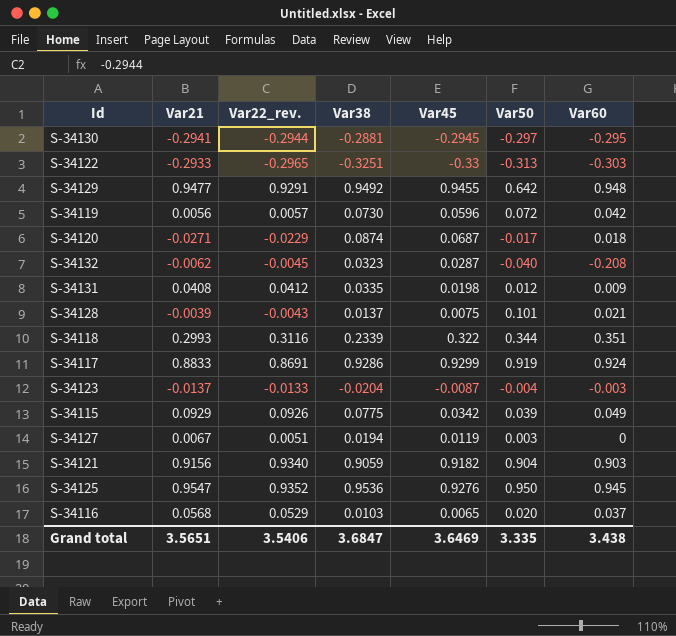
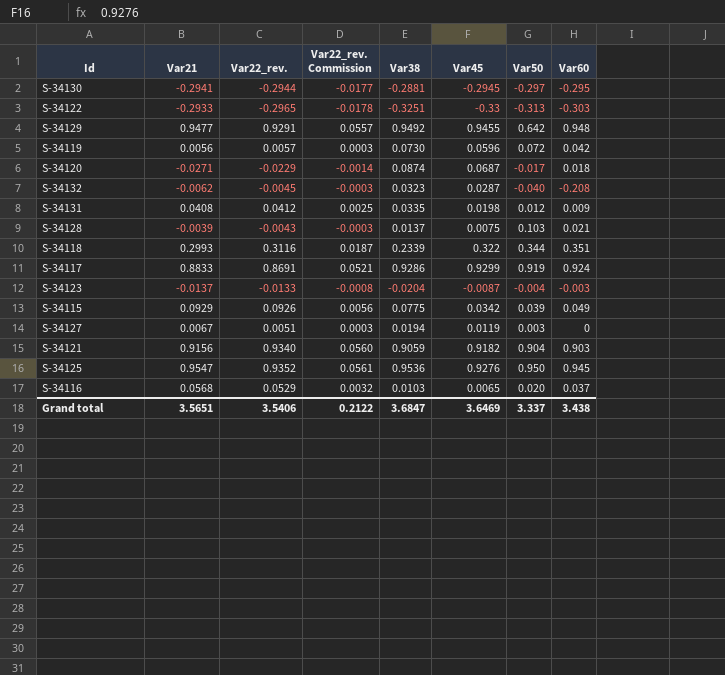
column Var22_rev. Commission | formula: none -> [Var22_rev.] * 0.06
S-34128 | Var50: 0.101 -> 0.103
Grand total | Var50: 3.335 -> 3.337

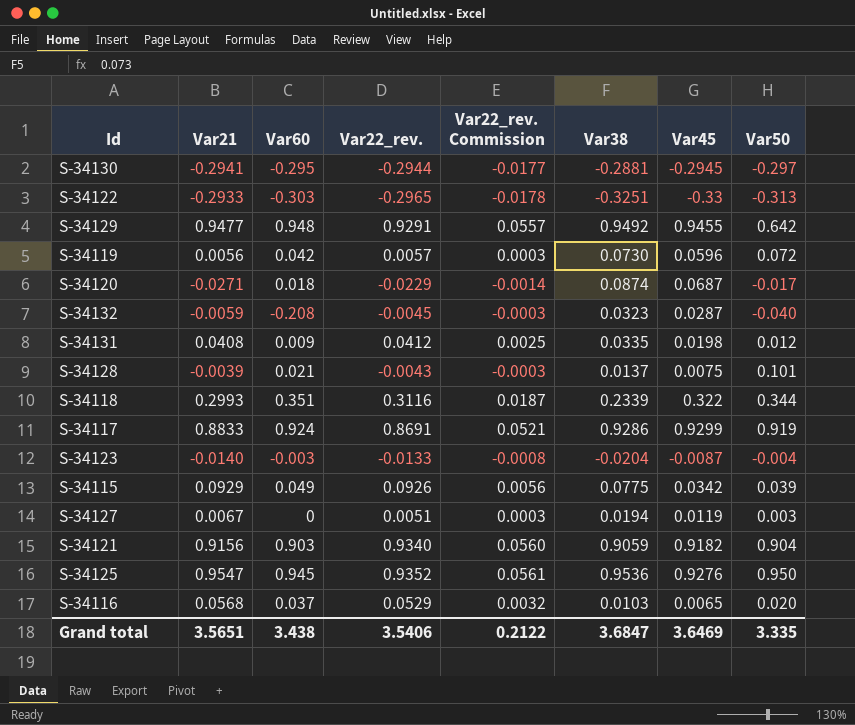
column Var60 | position: 8 -> 3
S-34132 | Var21: -0.0062 -> -0.0059
S-34128 | Var50: 0.103 -> 0.101
S-34123 | Var21: -0.0137 -> -0.0140
Grand total | Var50: 3.337 -> 3.335

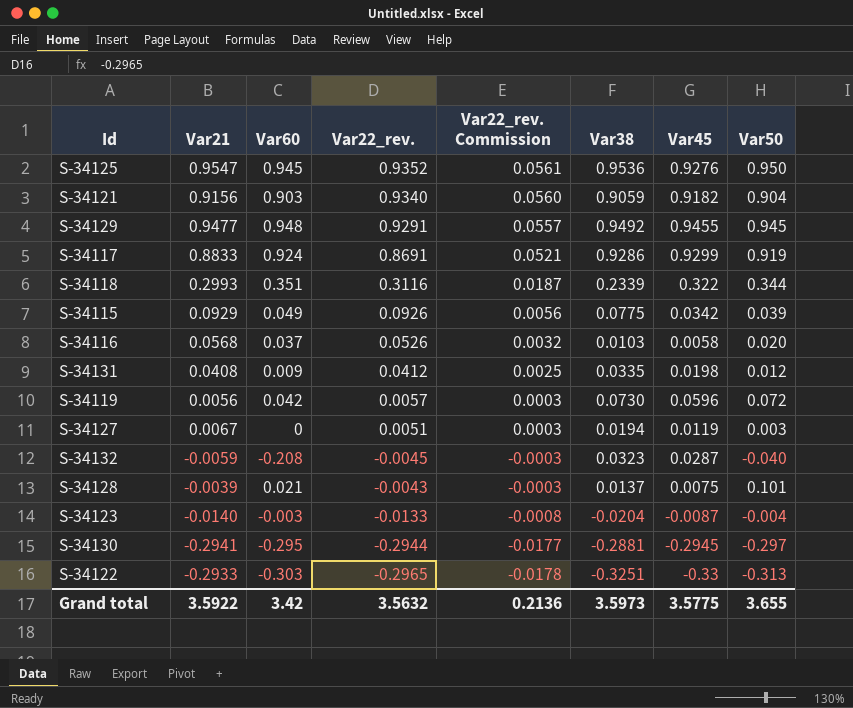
row order: none -> Var22_rev. Commission descending
row S-34120: -0.0271 | 0.018 | -0.0229 | -0.0014 | 0.0874 | 0.0687 | -0.017 -> none
S-34129 | Var50: 0.642 -> 0.945
S-34116 | Var22_rev.: 0.0529 -> 0.0526
S-34116 | Var45: 0.0065 -> 0.0058
Grand total | Var21: 3.5651 -> 3.5922
Grand total | Var60: 3.438 -> 3.42
Grand total | Var22_rev.: 3.5406 -> 3.5632
Grand total | Var22_rev. Commission: 0.2122 -> 0.2136
Grand total | Var38: 3.6847 -> 3.5973
Grand total | Var45: 3.6469 -> 3.5775
Grand total | Var50: 3.335 -> 3.655

